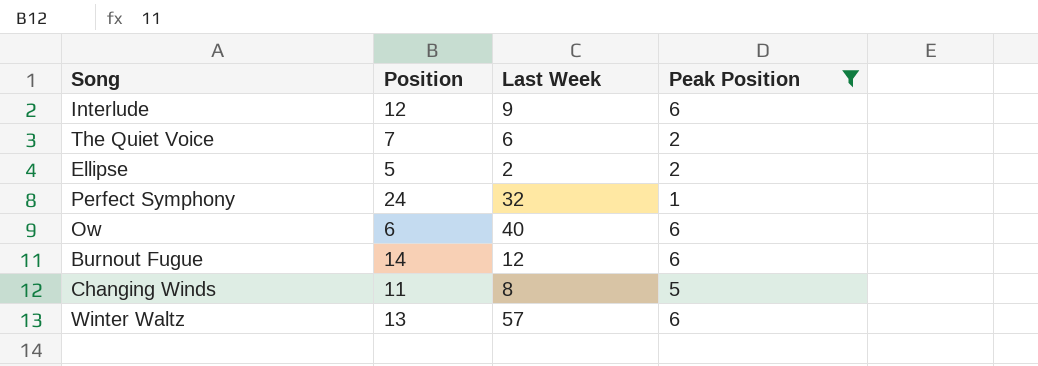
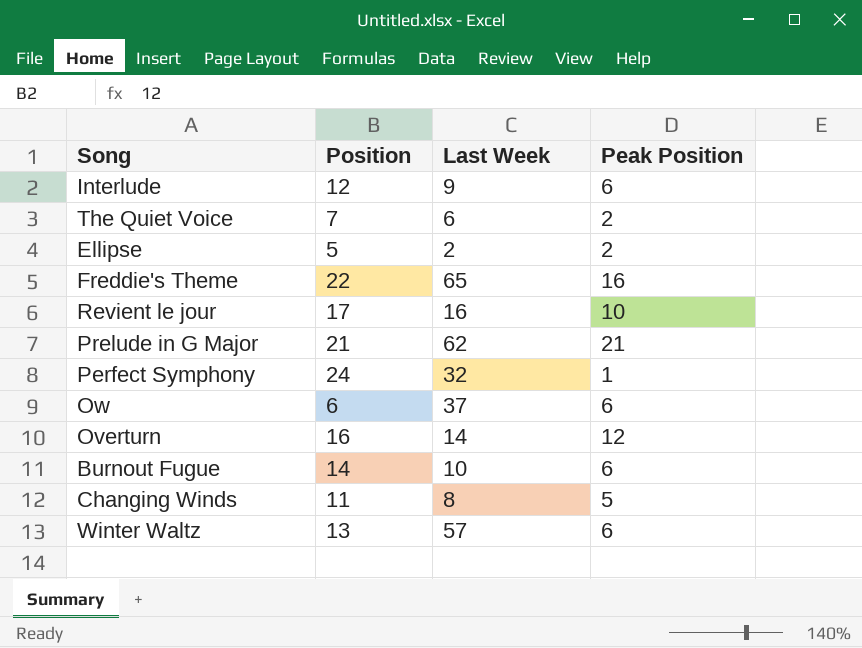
filter: Peak Position <= 6 -> none
Ow | Last Week: 40 -> 37
Burnout Fugue | Last Week: 12 -> 10

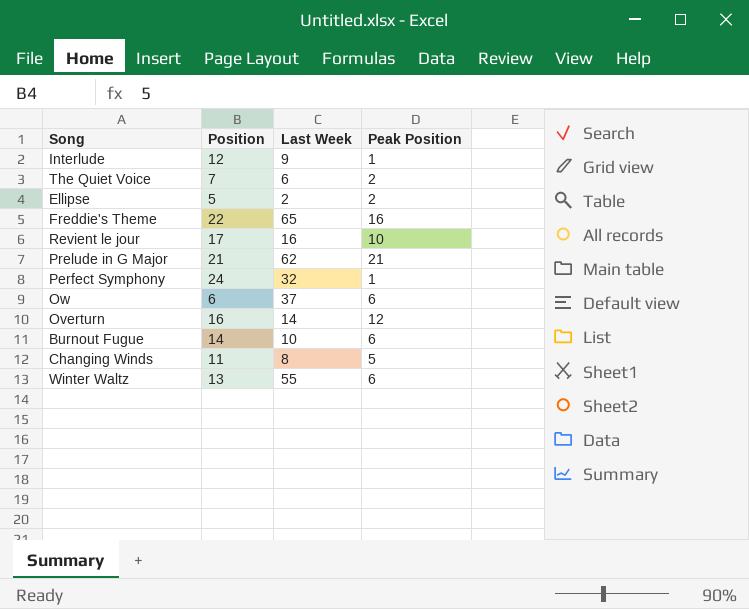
Interlude | Peak Position: 6 -> 1
Winter Waltz | Last Week: 57 -> 55

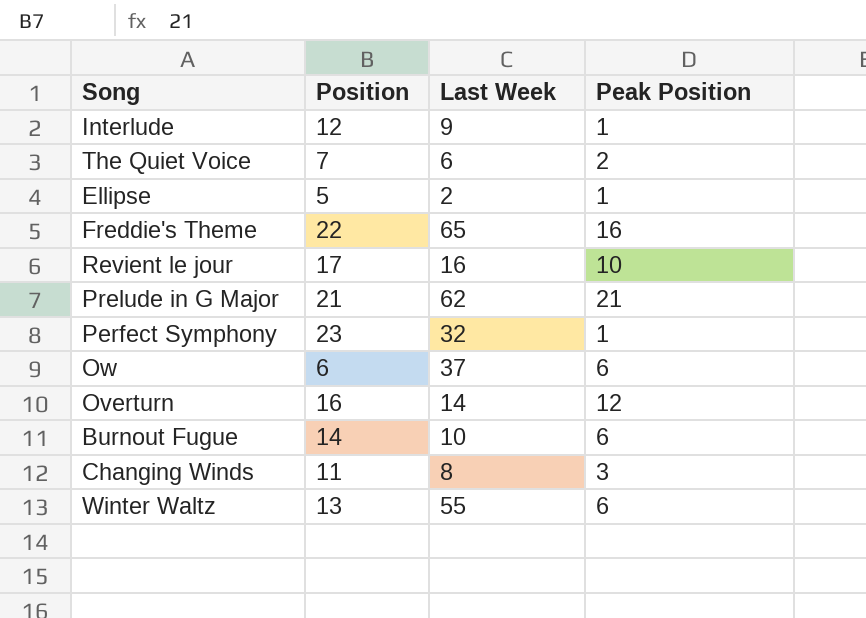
Ellipse | Peak Position: 2 -> 1
Perfect Symphony | Position: 24 -> 23
Changing Winds | Peak Position: 5 -> 3

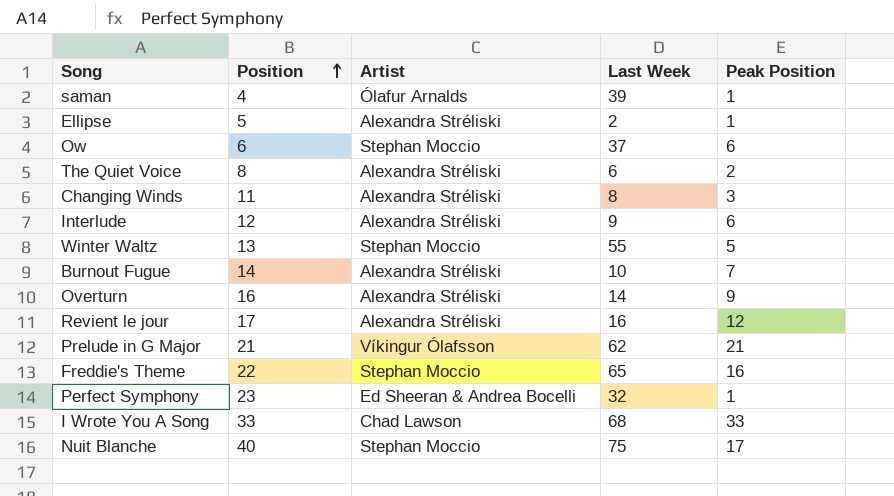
row order: none -> Position ascending
column Artist | position: none -> 3
row saman: none -> 4 | Ólafur Arnalds | 39 | 1
The Quiet Voice | Position: 7 -> 8
Interlude | Peak Position: 1 -> 6
Winter Waltz | Peak Position: 6 -> 5
Burnout Fugue | Peak Position: 6 -> 7
Overturn | Peak Position: 12 -> 9
Revient le jour | Peak Position: 10 -> 12
row I Wrote You A Song: none -> 33 | Chad Lawson | 68 | 33
row Nuit Blanche: none -> 40 | Stephan Moccio | 75 | 17

